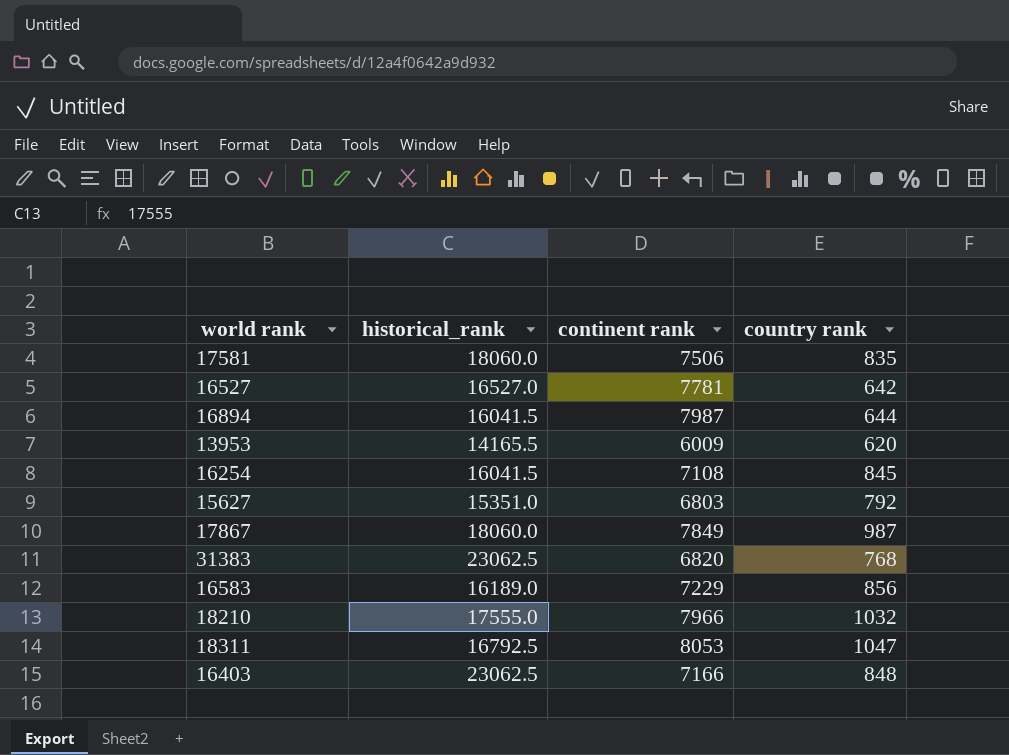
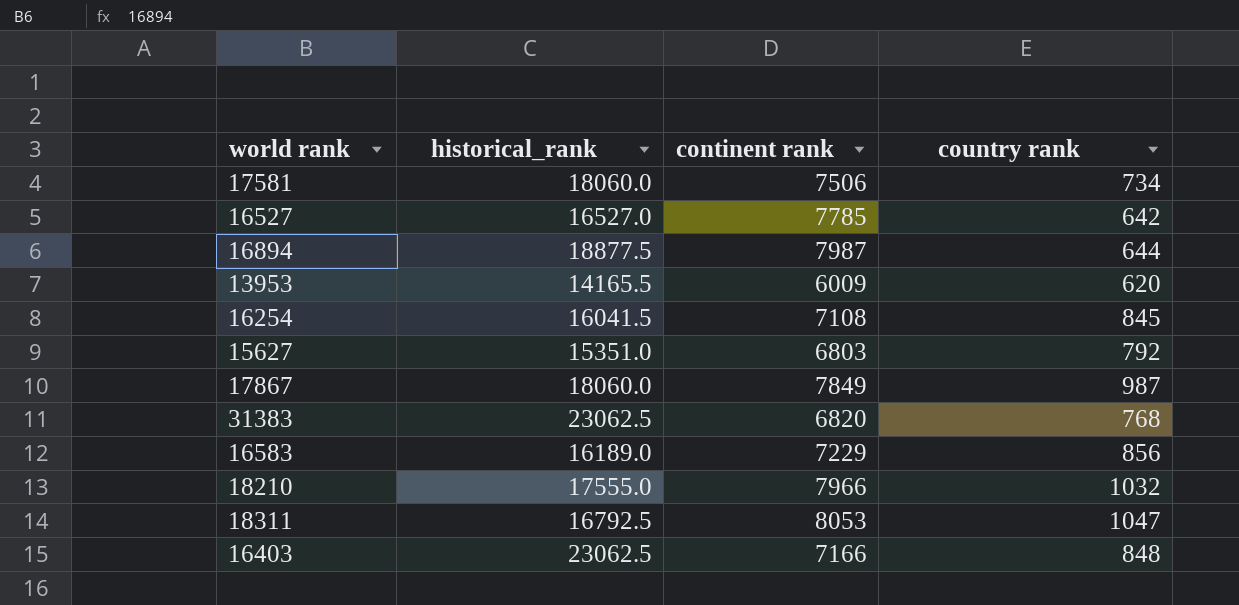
17581 | country rank: 835 -> 734
16527 | continent rank: 7781 -> 7785
16894 | historical_rank: 16041.5 -> 18877.5

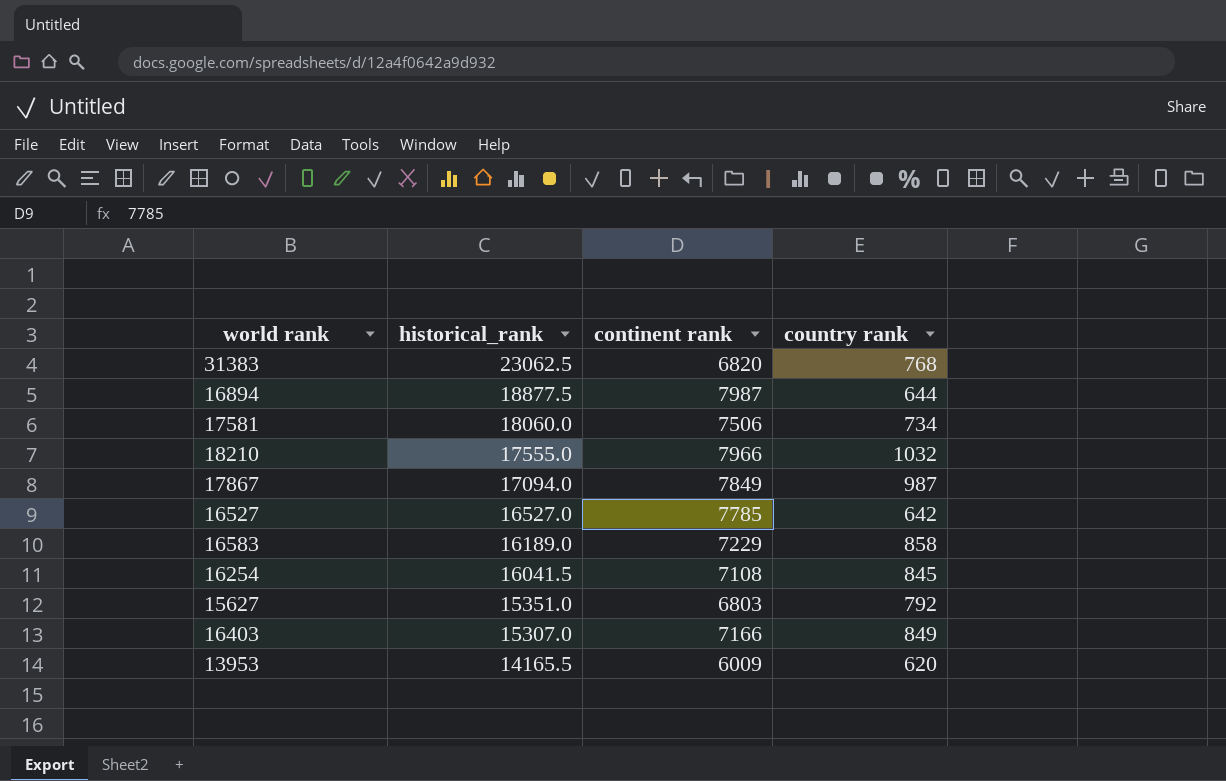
row order: none -> historical_rank descending
row 18311: 16792.5 | 8053 | 1047 -> none
17867 | historical_rank: 18060.0 -> 17094.0
16583 | country rank: 856 -> 858
16403 | historical_rank: 23062.5 -> 15307.0
16403 | country rank: 848 -> 849

